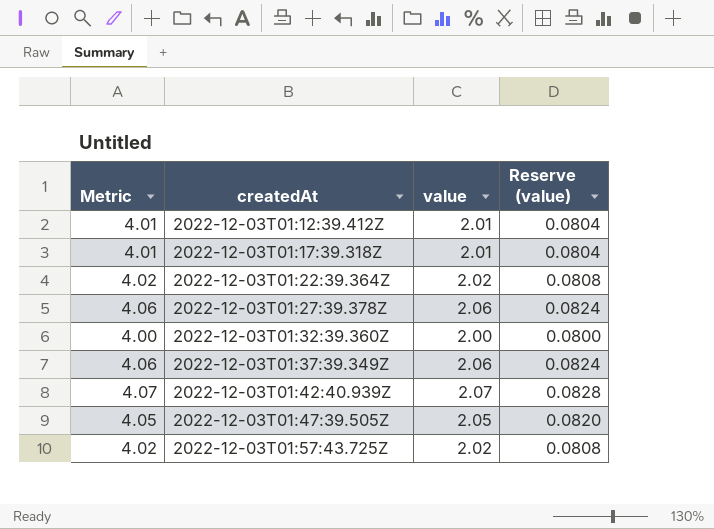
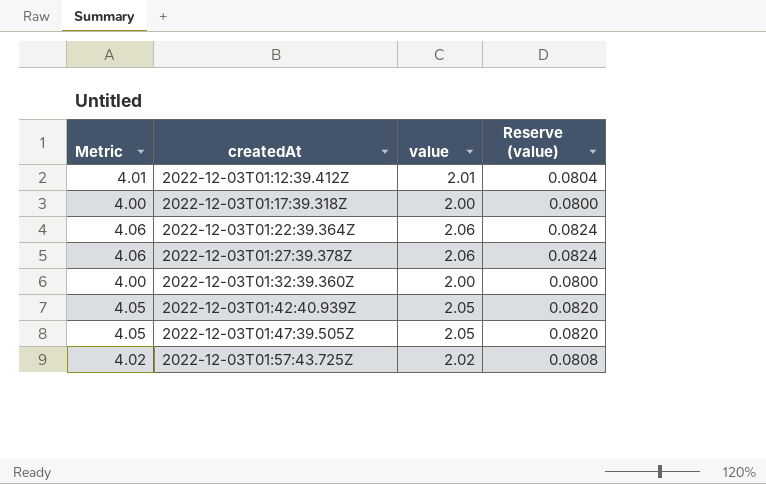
row 2022-12-03T01:37:39.349Z: 4.06 | 2.06 | 0.0824 -> none
2022-12-03T01:17:39.318Z | Metric: 4.01 -> 4.00
2022-12-03T01:17:39.318Z | value: 2.01 -> 2.00
2022-12-03T01:17:39.318Z | Reserve (value): 0.0804 -> 0.0800
2022-12-03T01:22:39.364Z | Metric: 4.02 -> 4.06
2022-12-03T01:22:39.364Z | value: 2.02 -> 2.06
2022-12-03T01:22:39.364Z | Reserve (value): 0.0808 -> 0.0824
2022-12-03T01:42:40.939Z | Metric: 4.07 -> 4.05
2022-12-03T01:42:40.939Z | value: 2.07 -> 2.05
2022-12-03T01:42:40.939Z | Reserve (value): 0.0828 -> 0.0820

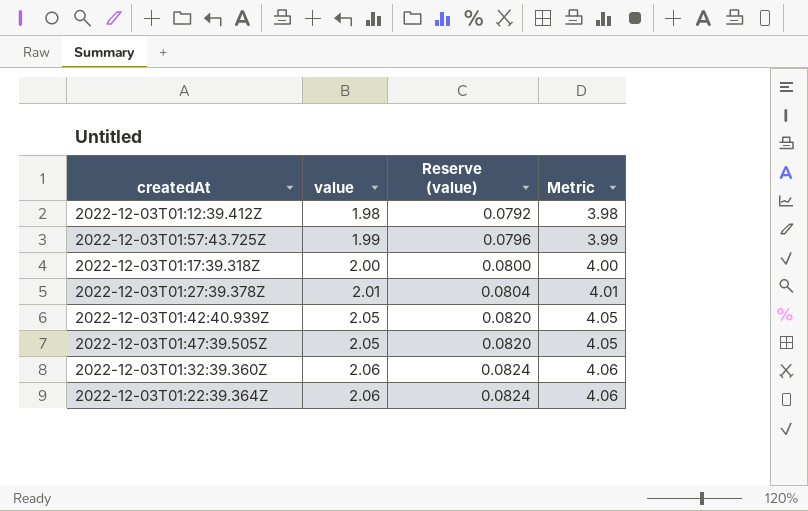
row order: createdAt ascending -> value ascending
column Metric | position: 1 -> 4
2022-12-03T01:12:39.412Z | value: 2.01 -> 1.98
2022-12-03T01:12:39.412Z | Reserve (value): 0.0804 -> 0.0792
2022-12-03T01:12:39.412Z | Metric: 4.01 -> 3.98
2022-12-03T01:57:43.725Z | value: 2.02 -> 1.99
2022-12-03T01:57:43.725Z | Reserve (value): 0.0808 -> 0.0796
2022-12-03T01:57:43.725Z | Metric: 4.02 -> 3.99
2022-12-03T01:27:39.378Z | value: 2.06 -> 2.01
2022-12-03T01:27:39.378Z | Reserve (value): 0.0824 -> 0.0804
2022-12-03T01:27:39.378Z | Metric: 4.06 -> 4.01
2022-12-03T01:32:39.360Z | value: 2.00 -> 2.06
2022-12-03T01:32:39.360Z | Reserve (value): 0.0800 -> 0.0824
2022-12-03T01:32:39.360Z | Metric: 4.00 -> 4.06

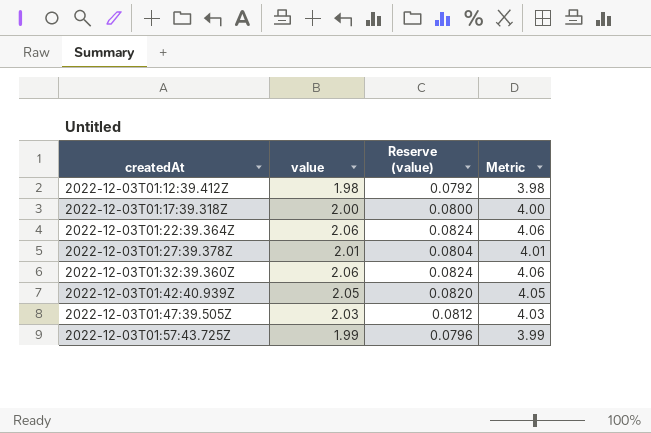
row order: value ascending -> createdAt ascending
2022-12-03T01:47:39.505Z | value: 2.05 -> 2.03
2022-12-03T01:47:39.505Z | Reserve (value): 0.0820 -> 0.0812
2022-12-03T01:47:39.505Z | Metric: 4.05 -> 4.03

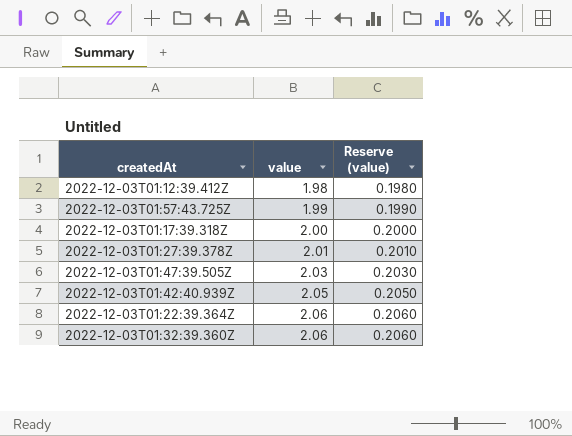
row order: createdAt ascending -> value ascending
column Metric | formula: [value] + 2 -> none
column Reserve (value) | formula: [value] * 0.04 -> [value] * 0.1

